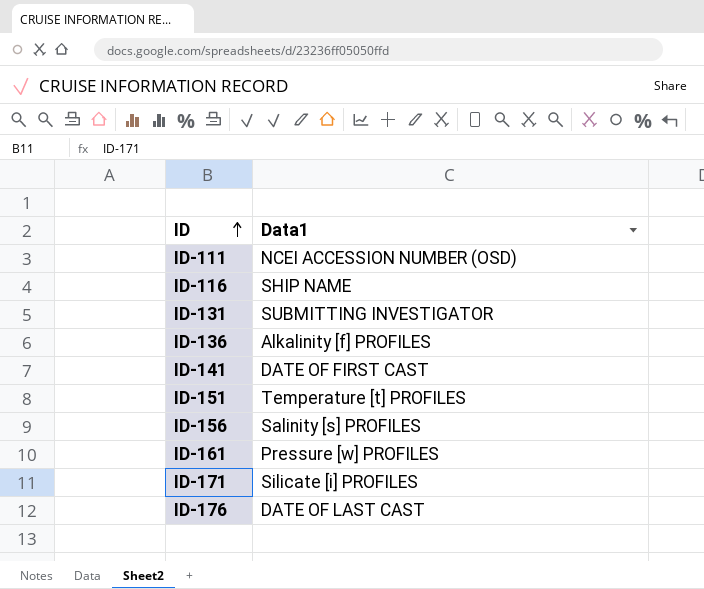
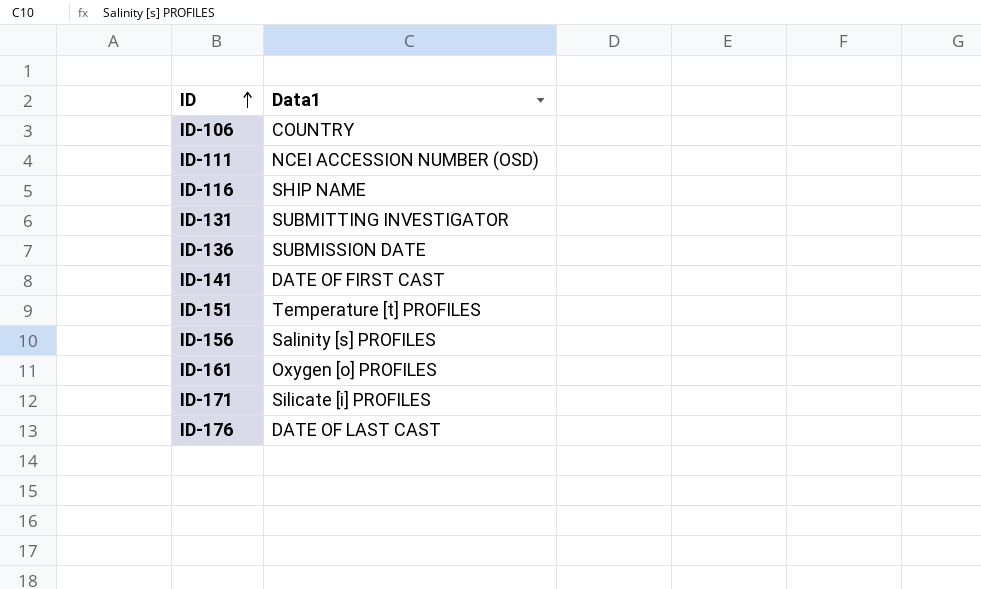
row ID-106: none -> COUNTRY
ID-136 | Data1: Alkalinity [f] PROFILES -> SUBMISSION DATE
ID-161 | Data1: Pressure [w] PROFILES -> Oxygen [o] PROFILES

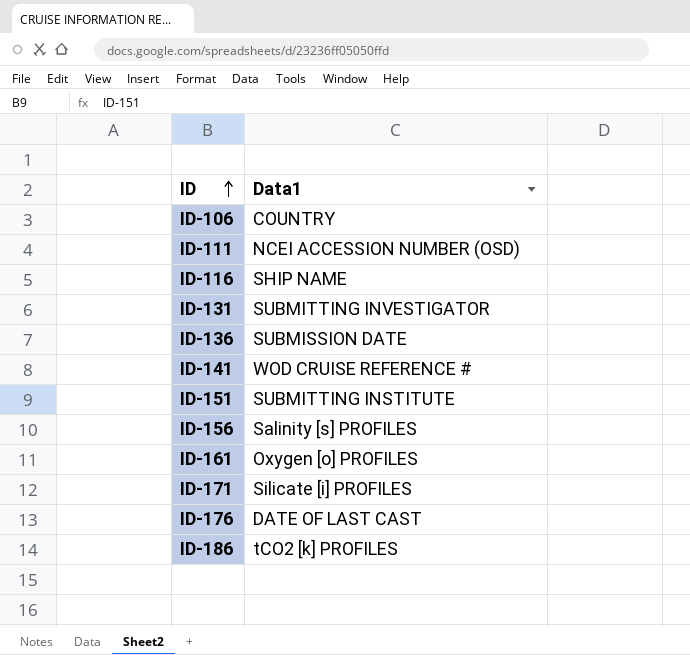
ID-141 | Data1: DATE OF FIRST CAST -> WOD CRUISE REFERENCE #
ID-151 | Data1: Temperature [t] PROFILES -> SUBMITTING INSTITUTE
row ID-186: none -> tCO2 [k] PROFILES

